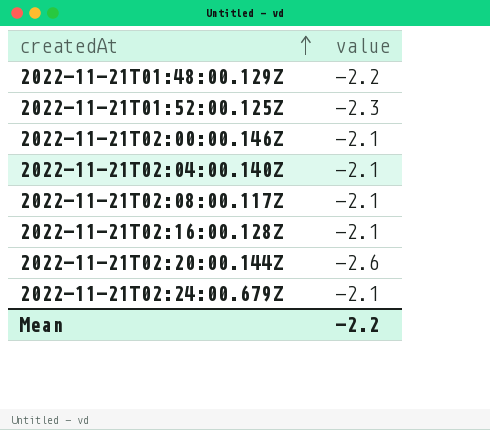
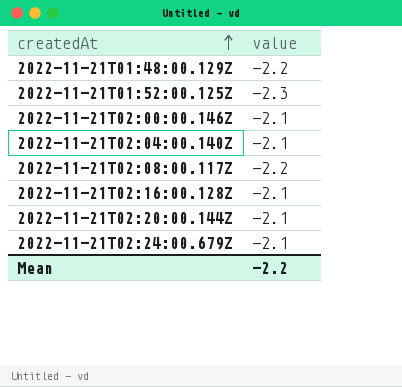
2022-11-21T02:08:00.117Z | value: -2.1 -> -2.2
2022-11-21T02:20:00.144Z | value: -2.6 -> -2.1

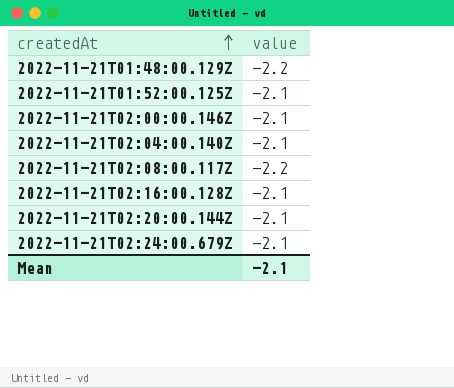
2022-11-21T01:52:00.125Z | value: -2.3 -> -2.1
Mean | value: -2.2 -> -2.1

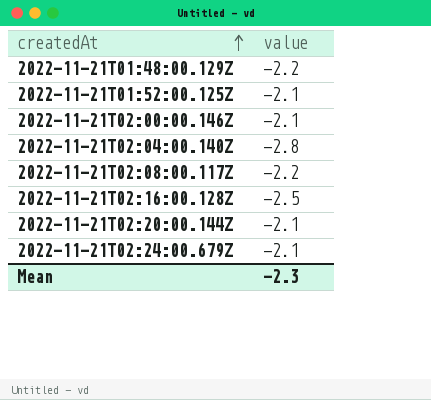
2022-11-21T02:04:00.140Z | value: -2.1 -> -2.8
2022-11-21T02:16:00.128Z | value: -2.1 -> -2.5
Mean | value: -2.1 -> -2.3

